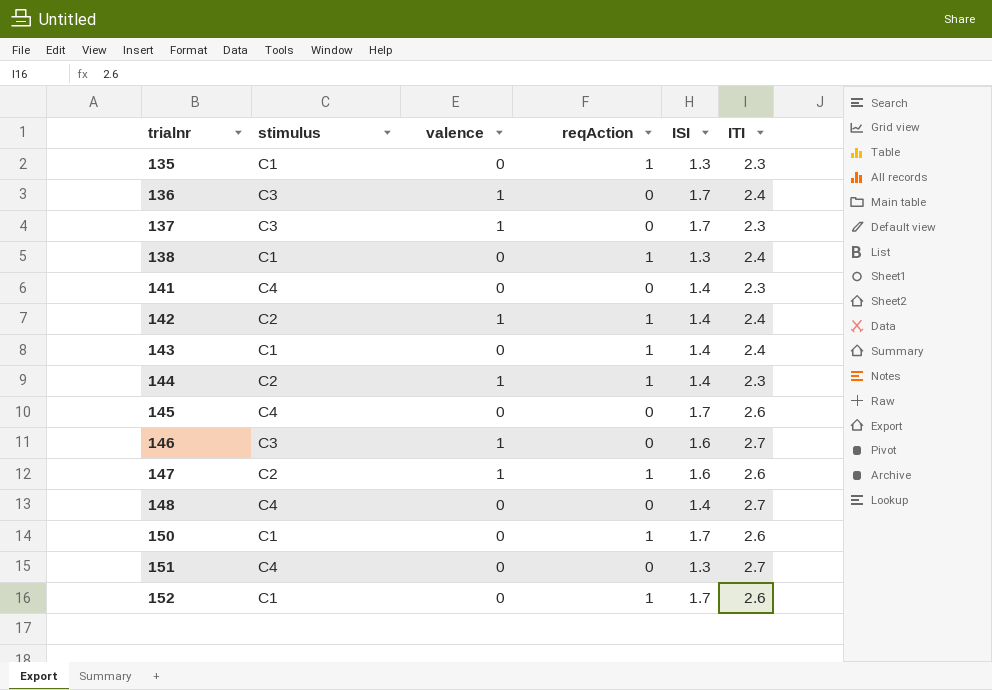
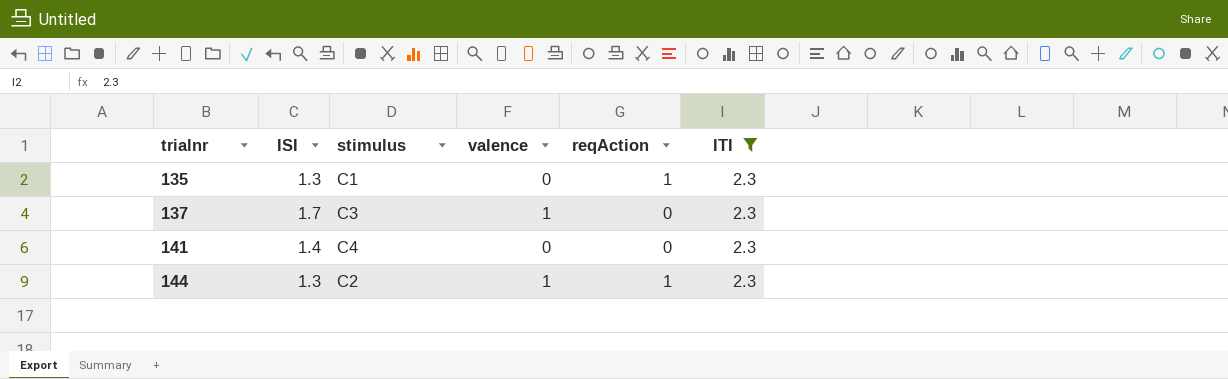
filter: none -> ITI = 2.3
column ISI | position: 5 -> 2
144 | ISI: 1.4 -> 1.3

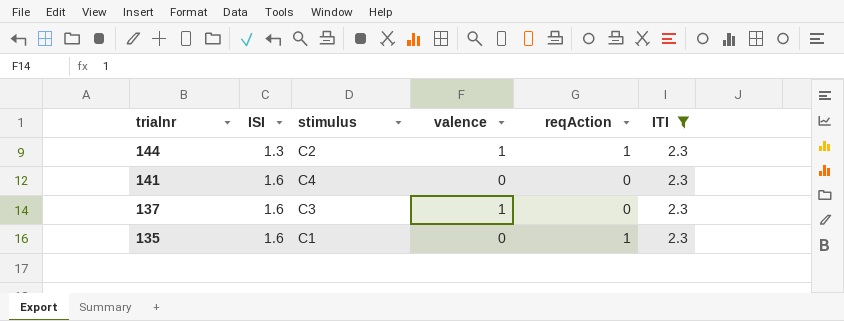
row order: trialnr ascending -> trialnr descending
141 | ISI: 1.4 -> 1.6
137 | ISI: 1.7 -> 1.6
135 | ISI: 1.3 -> 1.6

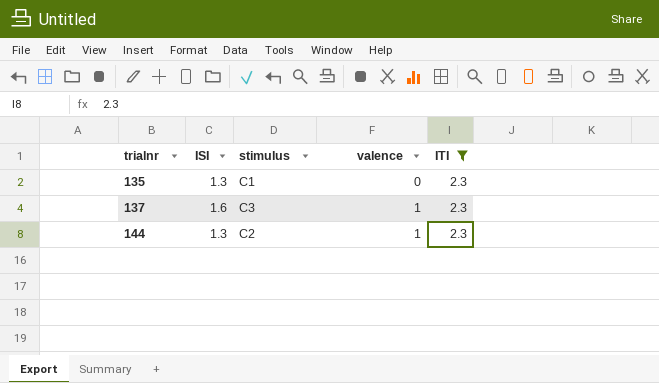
row order: trialnr descending -> trialnr ascending
column reqAction | position: 5 -> none
row 141: 1.6 | C4 | 0 | 0 | 2.3 -> none
135 | ISI: 1.6 -> 1.3

